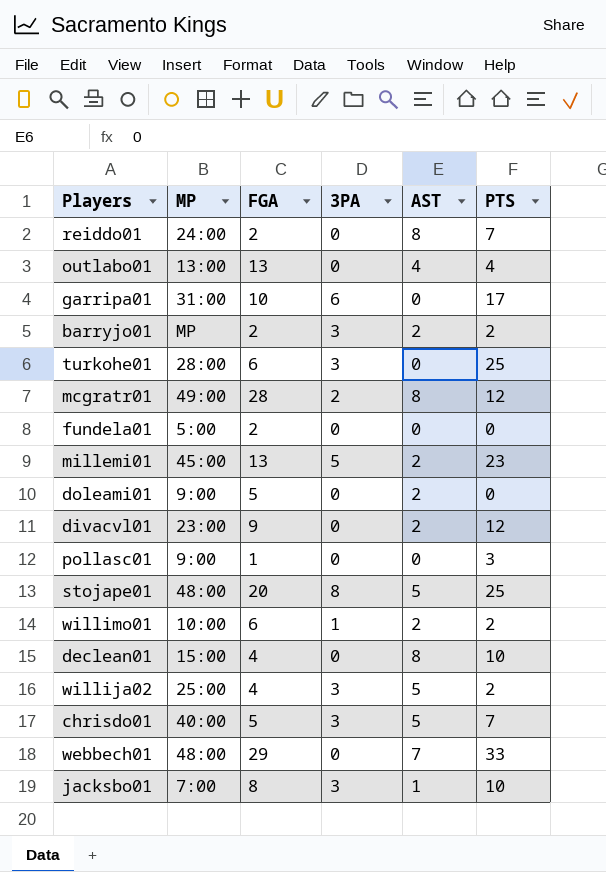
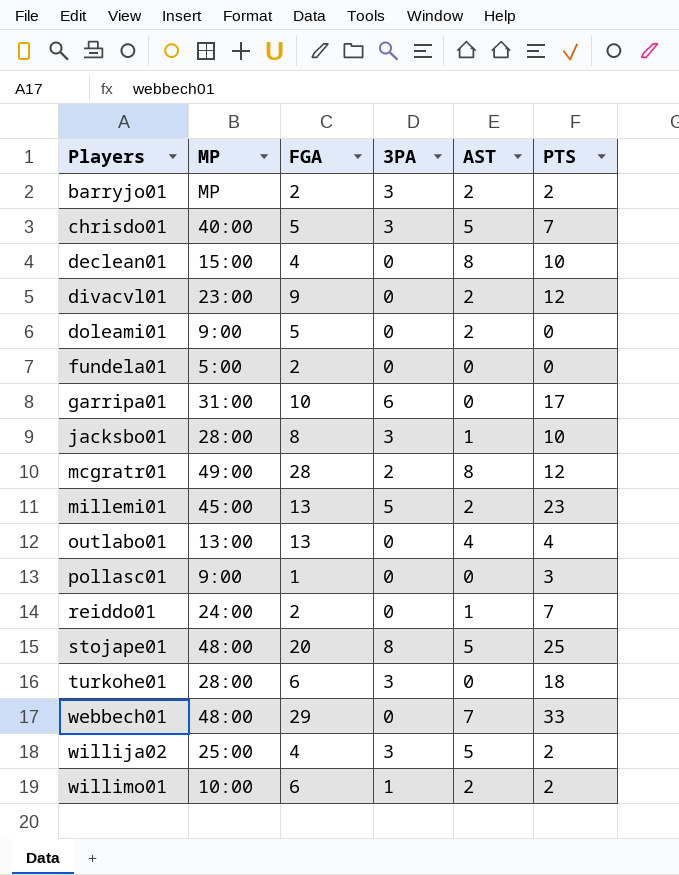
row order: none -> Players ascending
jacksbo01 | MP: 7:00 -> 28:00
reiddo01 | AST: 8 -> 1
turkohe01 | PTS: 25 -> 18

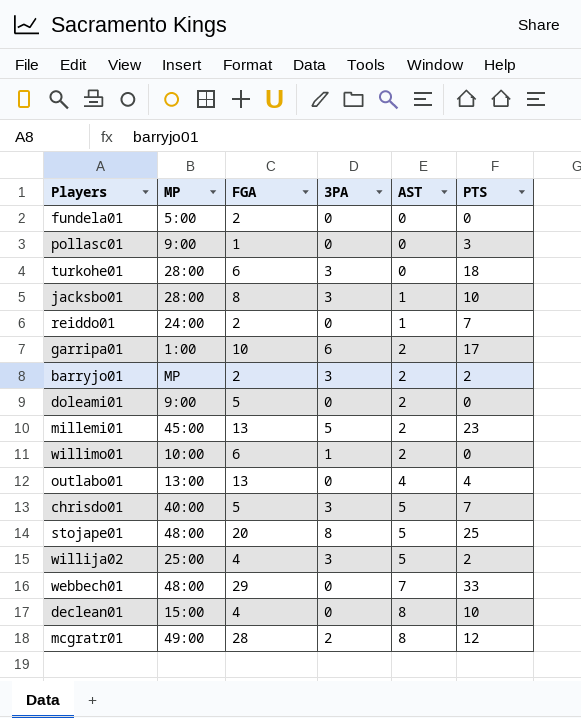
row order: Players ascending -> AST ascending
row divacvl01: 23:00 | 9 | 0 | 2 | 12 -> none
garripa01 | MP: 31:00 -> 1:00
garripa01 | AST: 0 -> 2
willimo01 | PTS: 2 -> 0

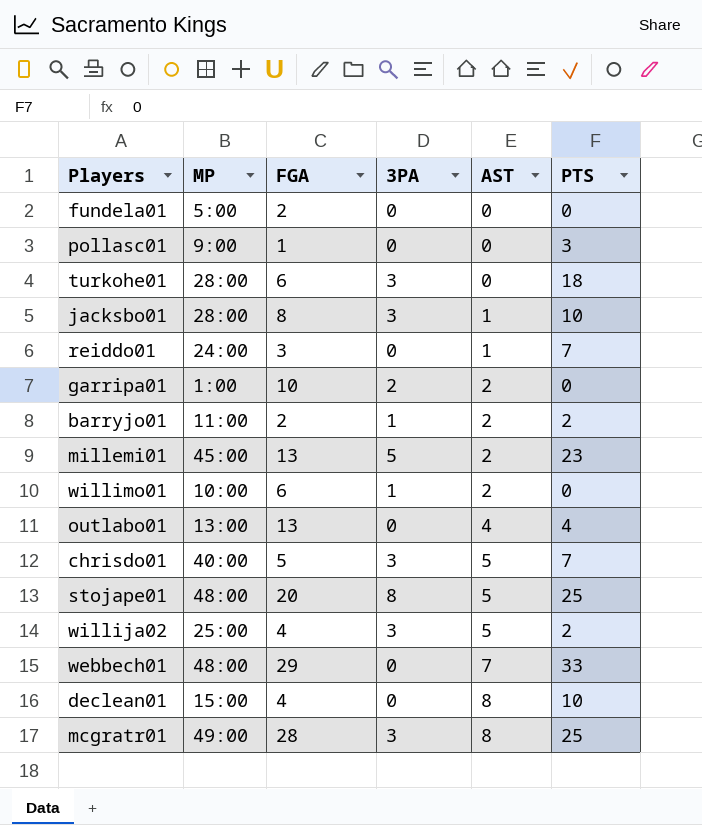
row doleami01: 9:00 | 5 | 0 | 2 | 0 -> none
reiddo01 | FGA: 2 -> 3
garripa01 | 3PA: 6 -> 2
garripa01 | PTS: 17 -> 0
barryjo01 | MP: MP -> 11:00
barryjo01 | 3PA: 3 -> 1
mcgratr01 | 3PA: 2 -> 3
mcgratr01 | PTS: 12 -> 25

